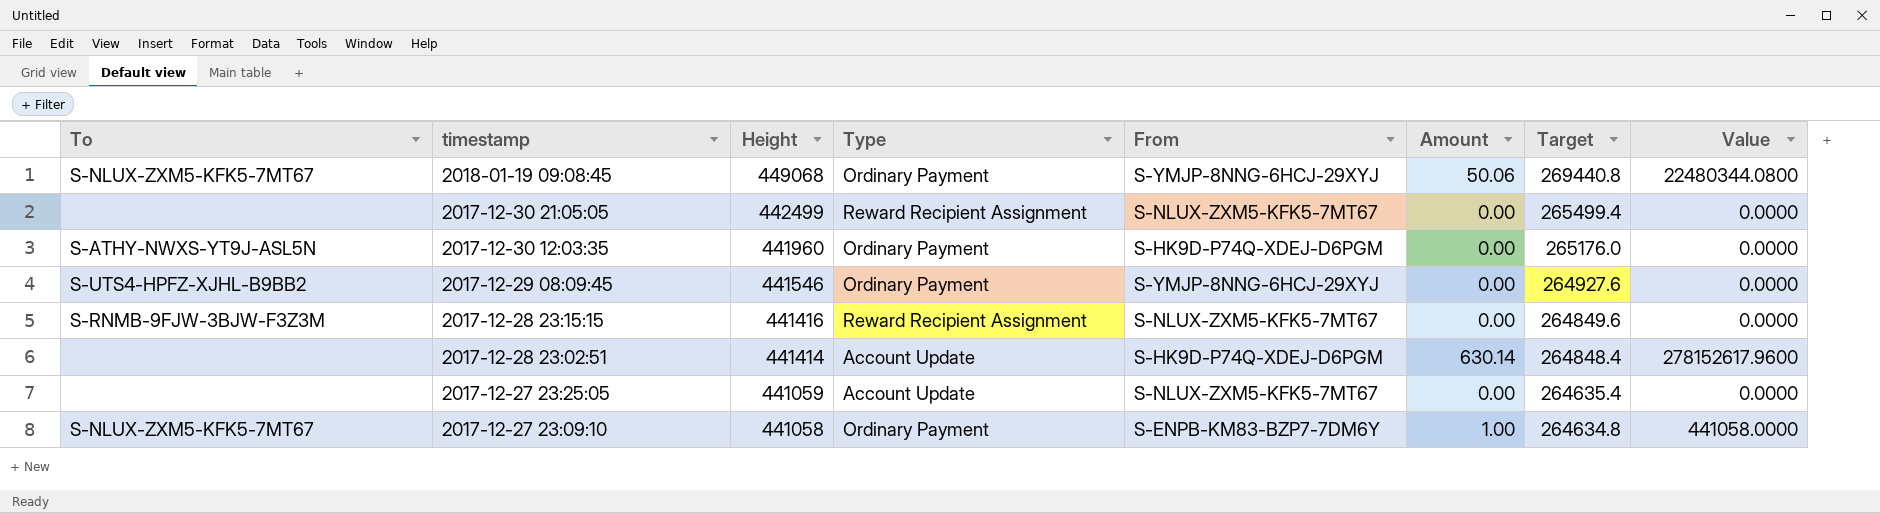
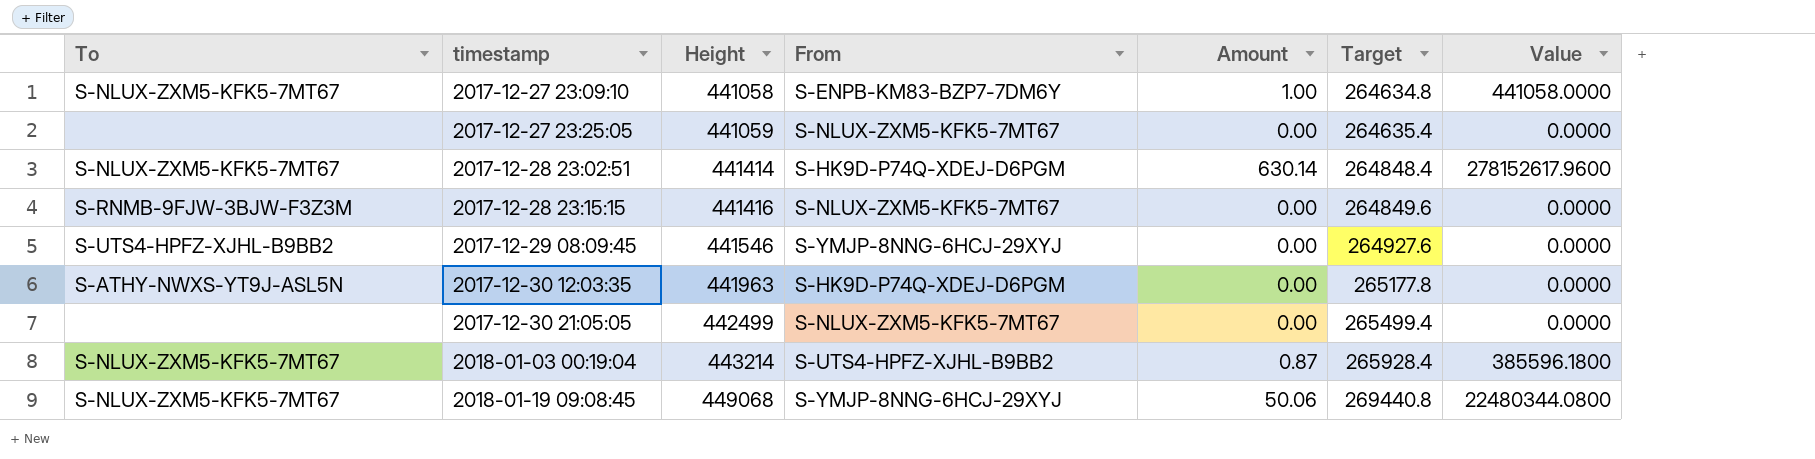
row order: timestamp descending -> timestamp ascending
column Type | position: 4 -> none
2017-12-28 23:02:51 | To: none -> S-NLUX-ZXM5-KFK5-7MT67
2017-12-30 12:03:35 | Height: 441960 -> 441963
2017-12-30 12:03:35 | Target: 265176.0 -> 265177.8
row 2018-01-03 00:19:04: none -> S-NLUX-ZXM5-KFK5-7MT67 | 443214 | S-UTS4-HPFZ-XJHL-B9BB2 | 0.87 | 265928.4 | 385596.1800

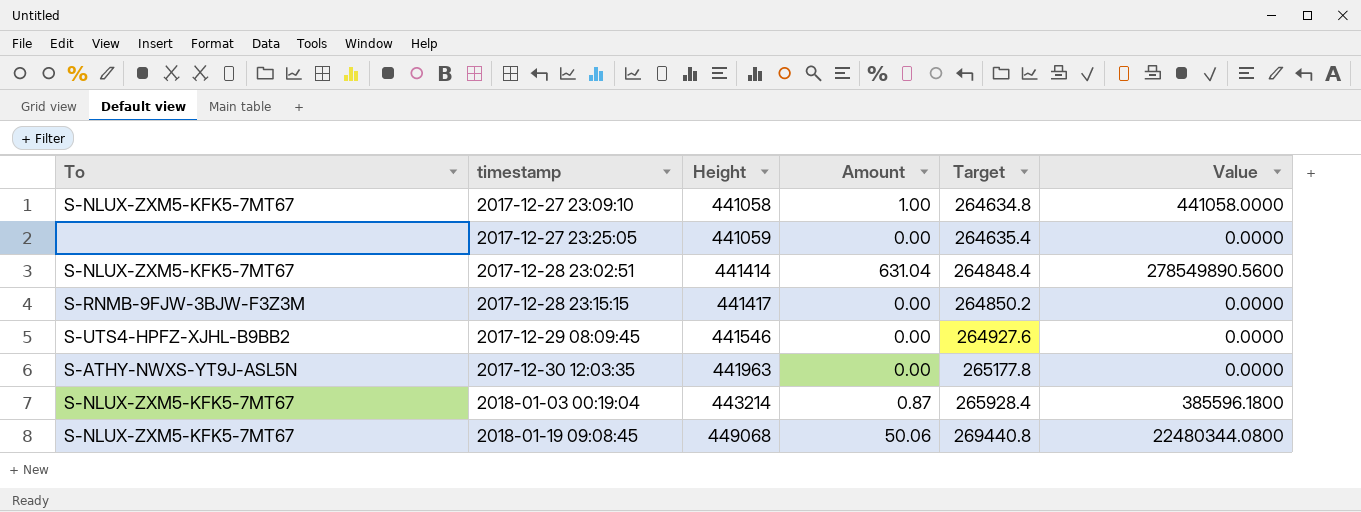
column From | position: 4 -> none
row 2017-12-30 21:05:05: none | 442499 | S-NLUX-ZXM5-KFK5-7MT67 | 0.00 | 265499.4 | 0.0000 -> none
2017-12-28 23:02:51 | Amount: 630.14 -> 631.04
2017-12-28 23:02:51 | Value: 278152617.9600 -> 278549890.5600
2017-12-28 23:15:15 | Height: 441416 -> 441417
2017-12-28 23:15:15 | Target: 264849.6 -> 264850.2

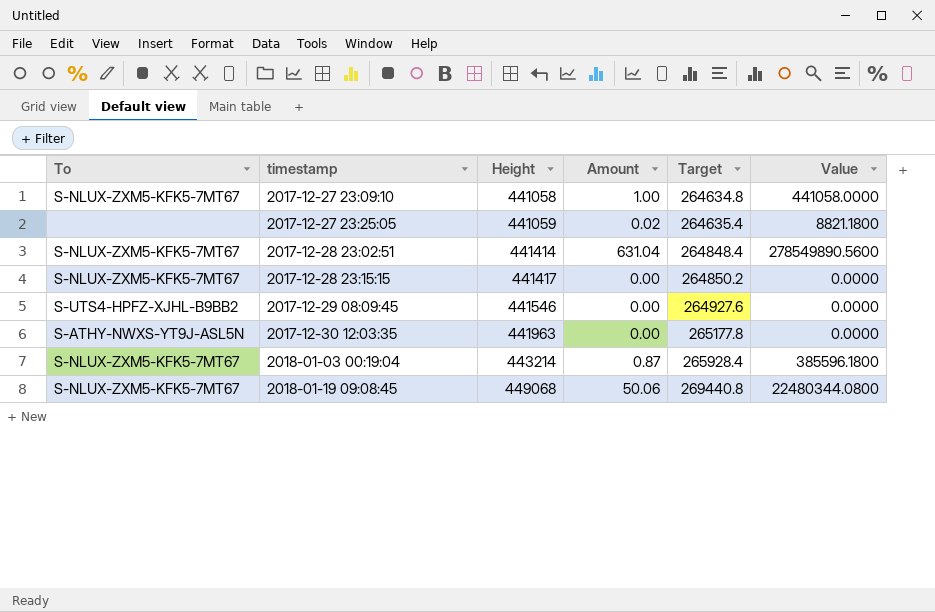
2017-12-27 23:25:05 | Amount: 0.00 -> 0.02
2017-12-27 23:25:05 | Value: 0.0000 -> 8821.1800
2017-12-28 23:15:15 | To: S-RNMB-9FJW-3BJW-F3Z3M -> S-NLUX-ZXM5-KFK5-7MT67

